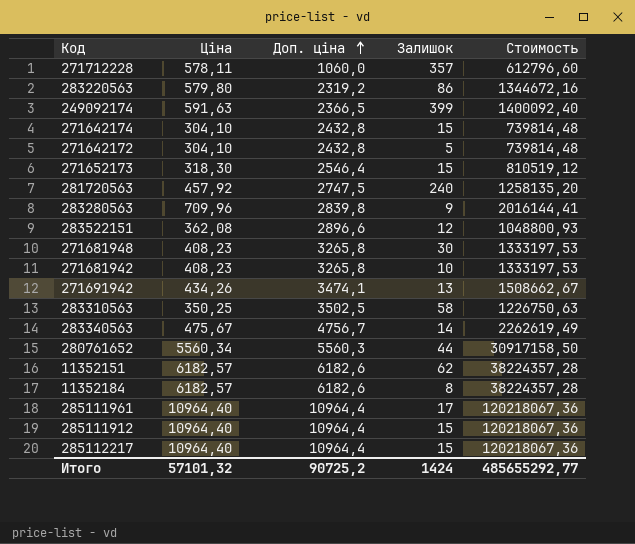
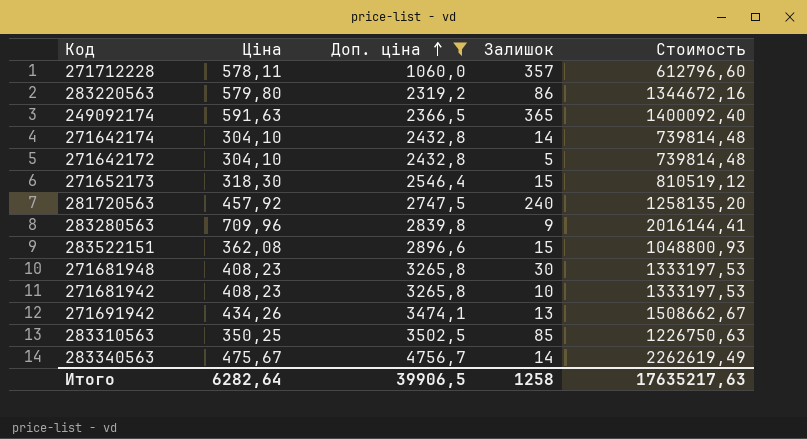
filter: none -> Доп. ціна <= 4756,7
249092174 | Залишок: 399 -> 365
271642174 | Залишок: 15 -> 14
283522151 | Залишок: 12 -> 15
283310563 | Залишок: 58 -> 85
Итого | Ціна: 57101,32 -> 6282,64
Итого | Доп. ціна: 90725,2 -> 39906,5
Итого | Залишок: 1424 -> 1258
Итого | Стоимость: 485655292,77 -> 17635217,63

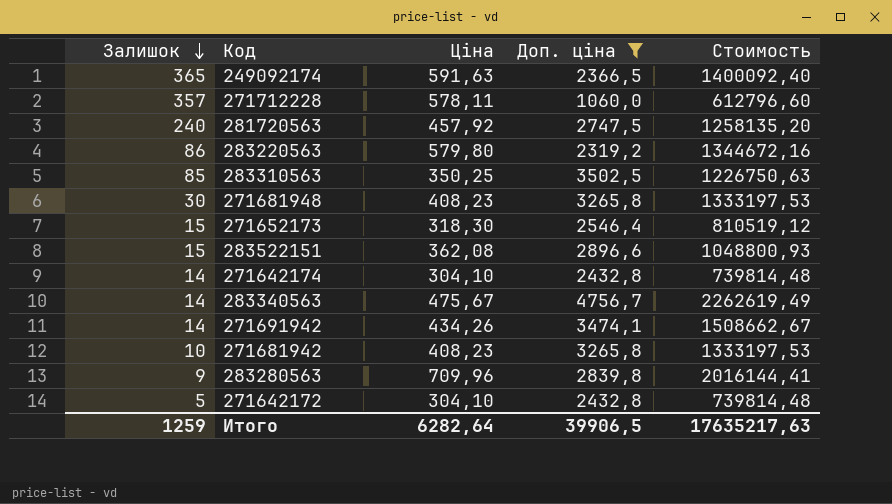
row order: Доп. ціна ascending -> Залишок descending
column Залишок | position: 4 -> 1
271691942 | Залишок: 13 -> 14
Итого | Залишок: 1258 -> 1259

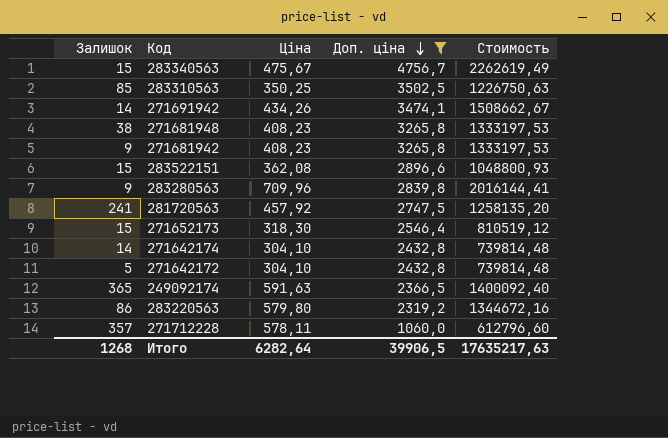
row order: Залишок descending -> Доп. ціна descending
283340563 | Залишок: 14 -> 15
271681948 | Залишок: 30 -> 38
271681942 | Залишок: 10 -> 9
281720563 | Залишок: 240 -> 241
Итого | Залишок: 1259 -> 1268

